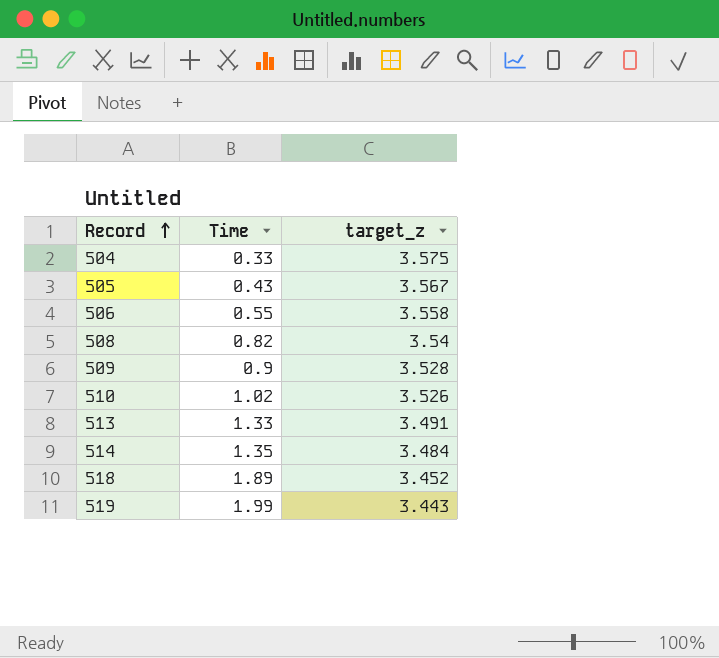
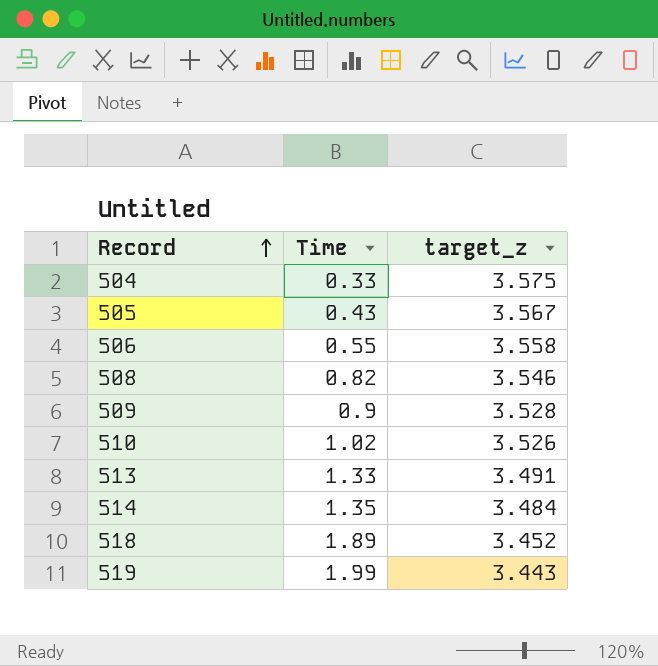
508 | target_z: 3.54 -> 3.546

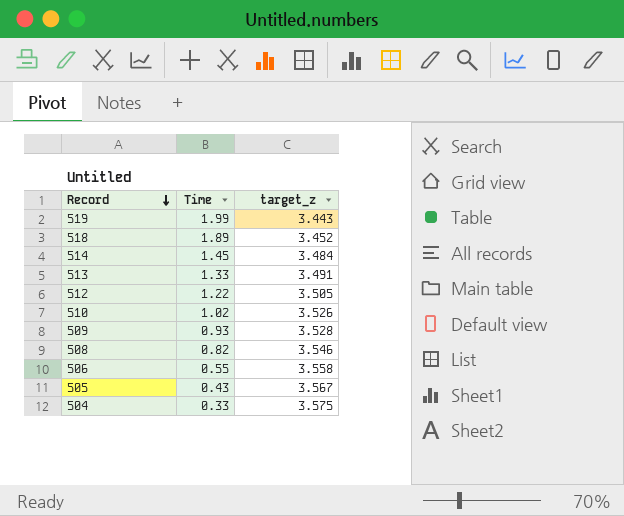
row order: Record ascending -> Record descending
514 | Time: 1.35 -> 1.45
row 512: none -> 1.22 | 3.505
509 | Time: 0.9 -> 0.93

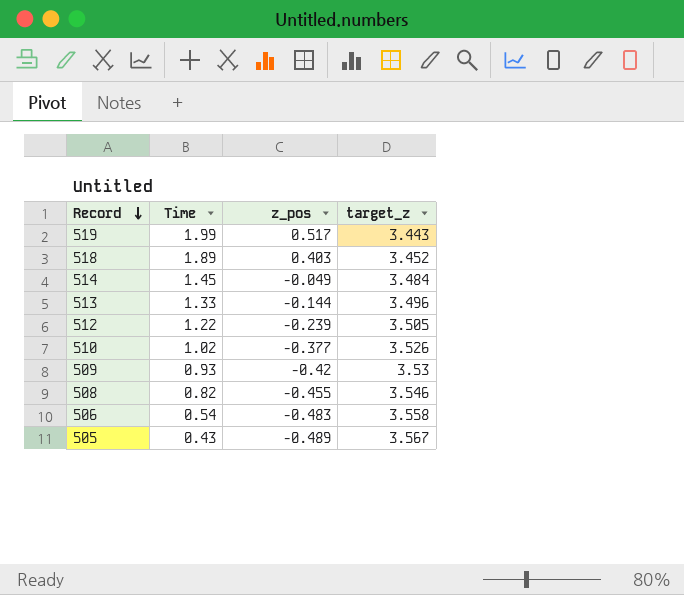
column z_pos | position: none -> 3
row 504: 0.33 | 3.575 -> none
513 | target_z: 3.491 -> 3.496
509 | target_z: 3.528 -> 3.53
506 | Time: 0.55 -> 0.54

